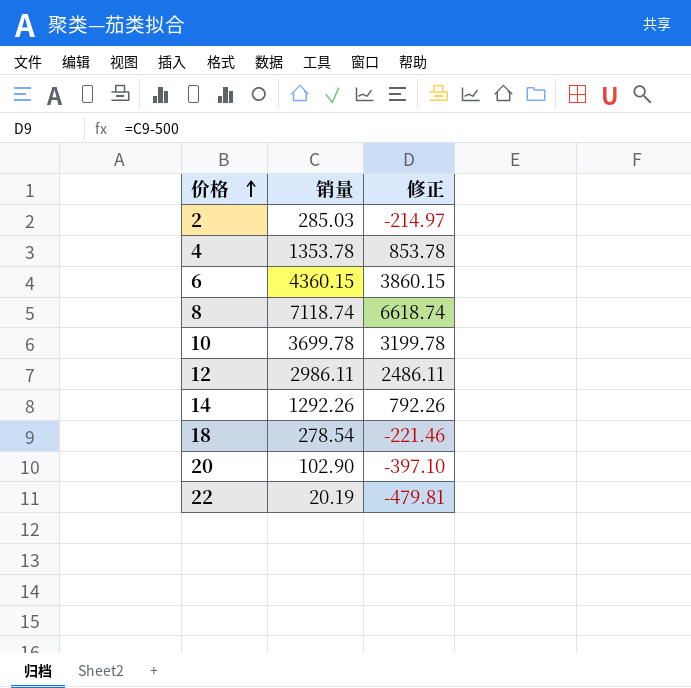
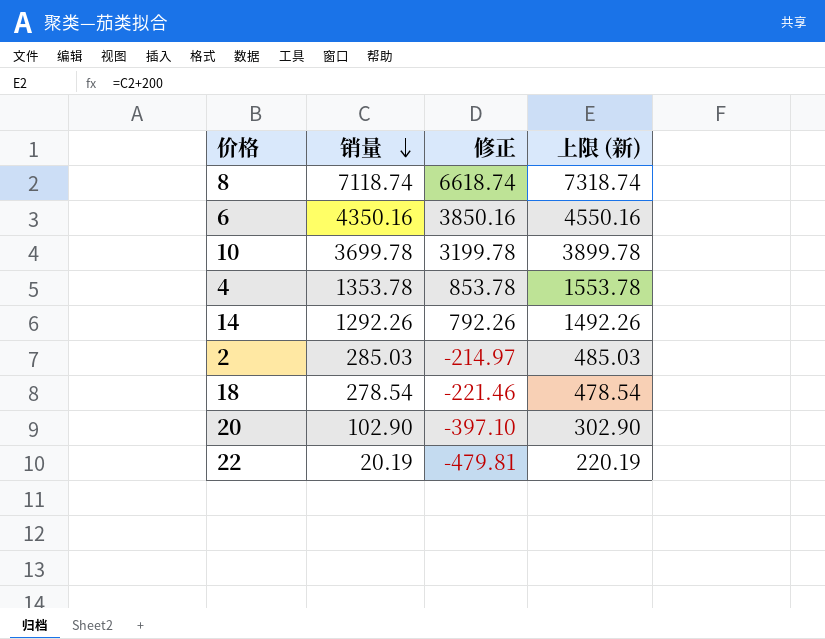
row order: 价格 ascending -> 销量 descending
column 上限 (新) | formula: none -> [销量] + 200
row 12: 2986.11 | 2486.11 -> none
6 | 销量: 4360.15 -> 4350.16
6 | 修正: 3860.15 -> 3850.16

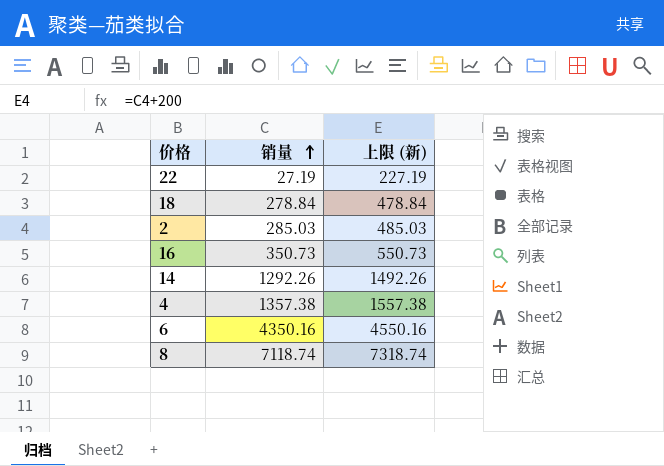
row order: 销量 descending -> 销量 ascending
column 修正 | formula: [销量] - 500 -> none
row 10: 3699.78 | 3199.78 | 3899.78 -> none
row 20: 102.90 | -397.10 | 302.90 -> none
22 | 销量: 20.19 -> 27.19
22 | 上限 (新): 220.19 -> 227.19
18 | 销量: 278.54 -> 278.84
18 | 上限 (新): 478.54 -> 478.84
row 16: none -> 350.73 | 550.73
4 | 销量: 1353.78 -> 1357.38
4 | 上限 (新): 1553.78 -> 1557.38

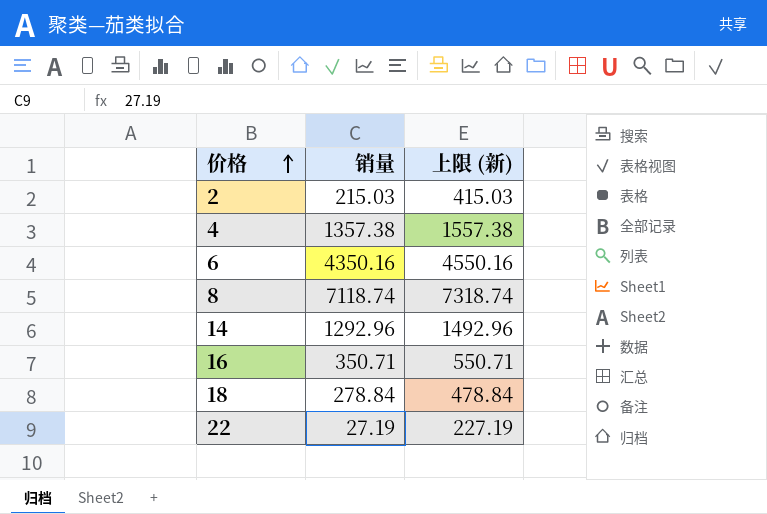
row order: 销量 ascending -> 价格 ascending
2 | 销量: 285.03 -> 215.03
2 | 上限 (新): 485.03 -> 415.03
14 | 销量: 1292.26 -> 1292.96
14 | 上限 (新): 1492.26 -> 1492.96
16 | 销量: 350.73 -> 350.71
16 | 上限 (新): 550.73 -> 550.71

